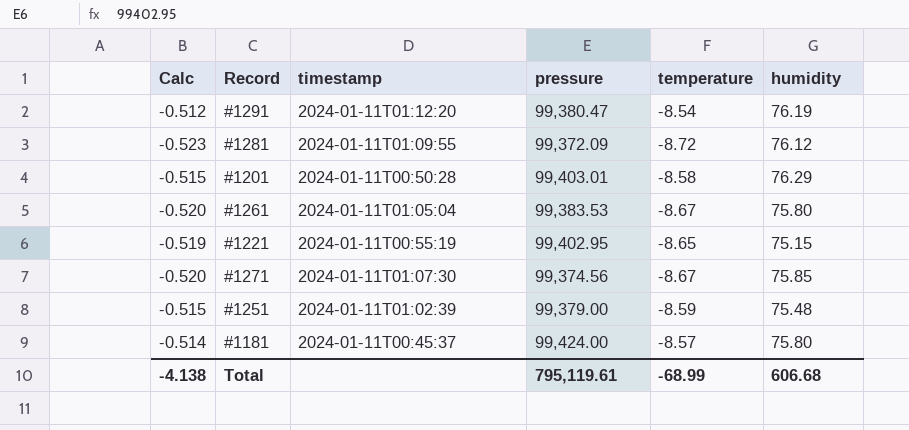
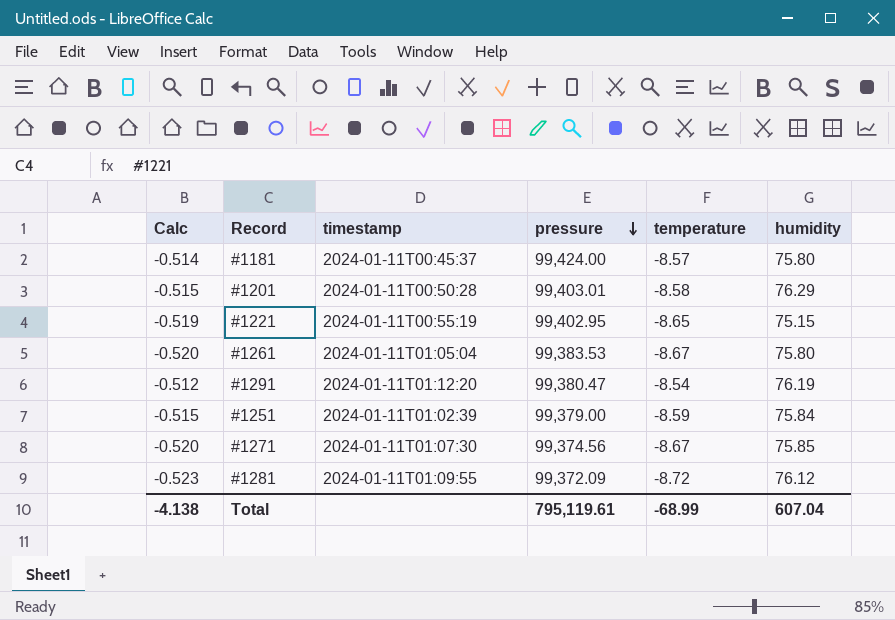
row order: none -> pressure descending
#1251 | humidity: 75.48 -> 75.84
Total | humidity: 606.68 -> 607.04

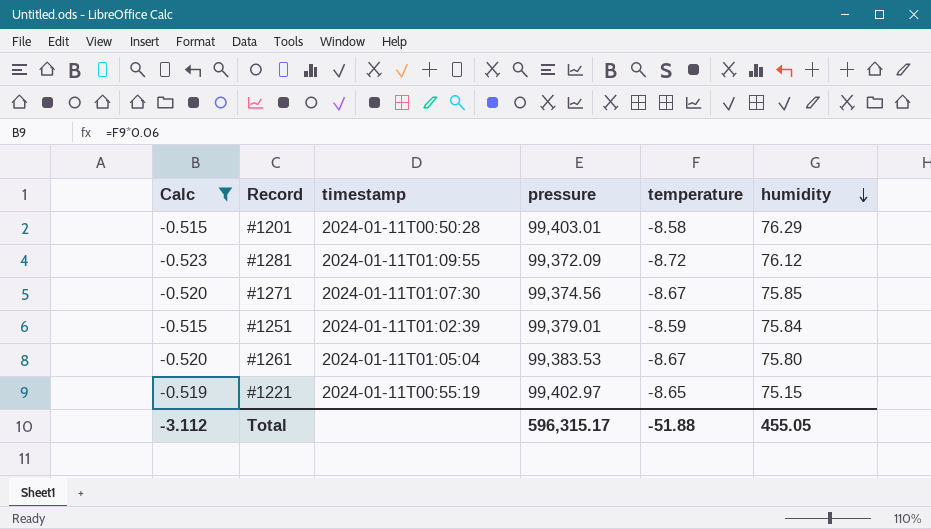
filter: none -> Calc <= -0.515
row order: pressure descending -> humidity descending
#1251 | pressure: 99,379.00 -> 99,379.01
#1221 | pressure: 99,402.95 -> 99,402.97
Total | Calc: -4.138 -> -3.112
Total | pressure: 795,119.61 -> 596,315.17
Total | temperature: -68.99 -> -51.88
Total | humidity: 607.04 -> 455.05

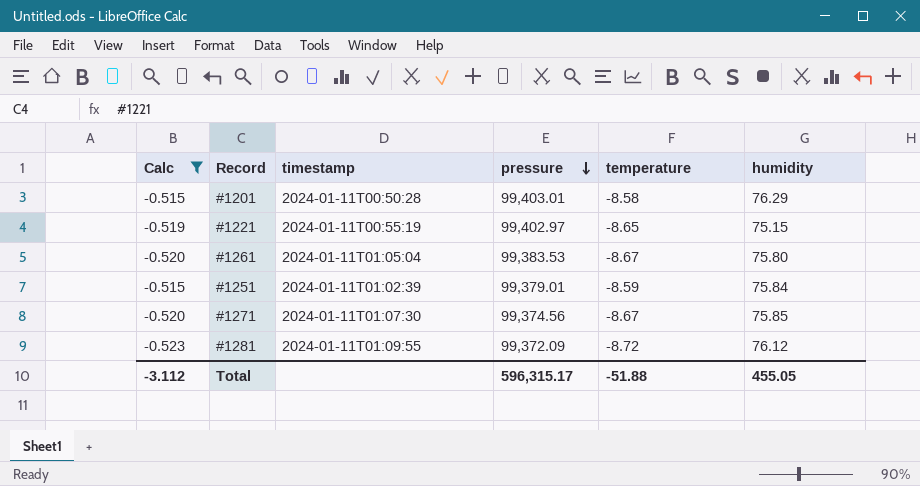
row order: humidity descending -> pressure descending

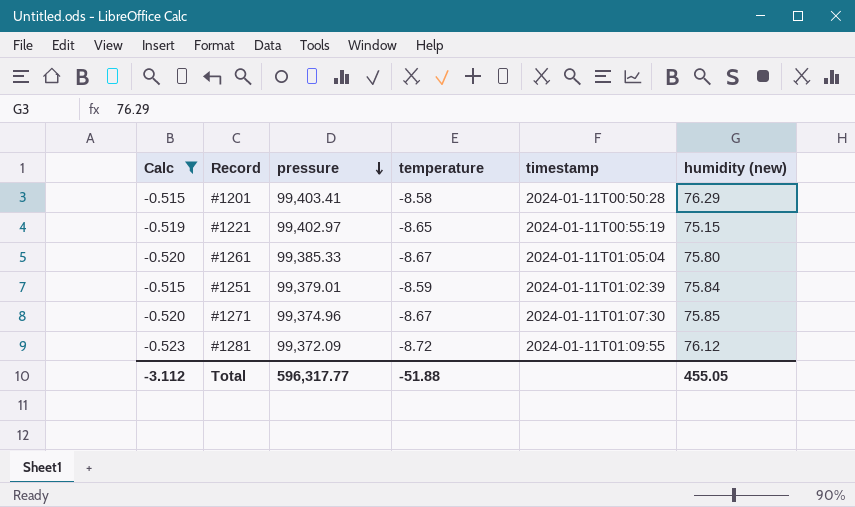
column timestamp | position: 3 -> 5
column name: humidity -> humidity (new)
#1201 | pressure: 99,403.01 -> 99,403.41
#1261 | pressure: 99,383.53 -> 99,385.33
#1271 | pressure: 99,374.56 -> 99,374.96
Total | pressure: 596,315.17 -> 596,317.77

